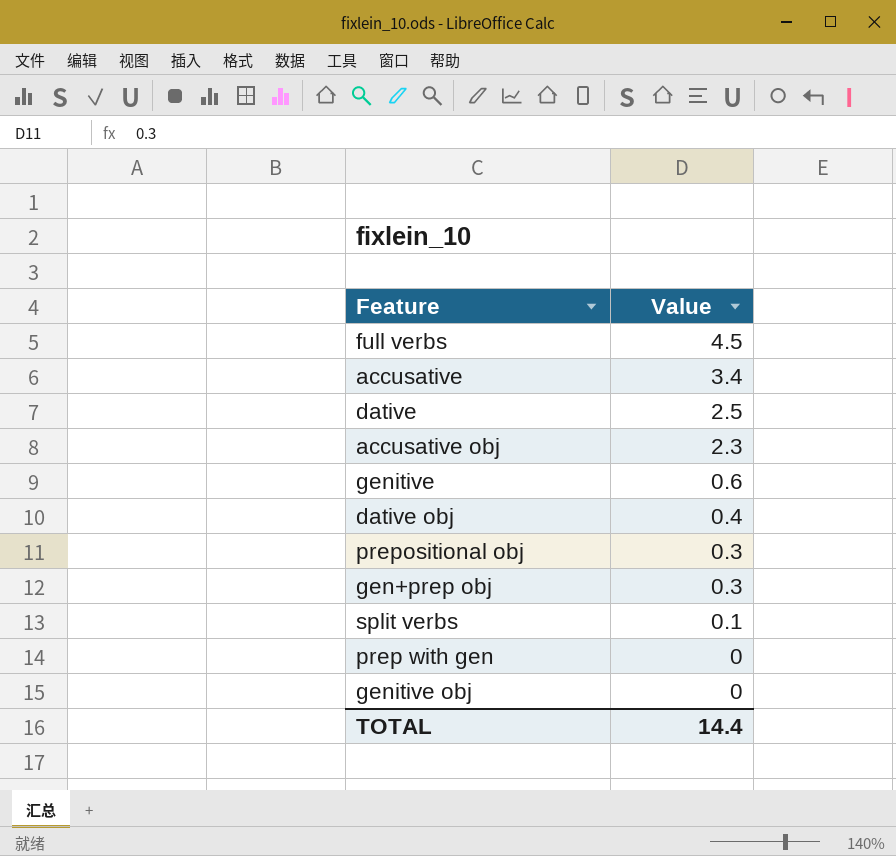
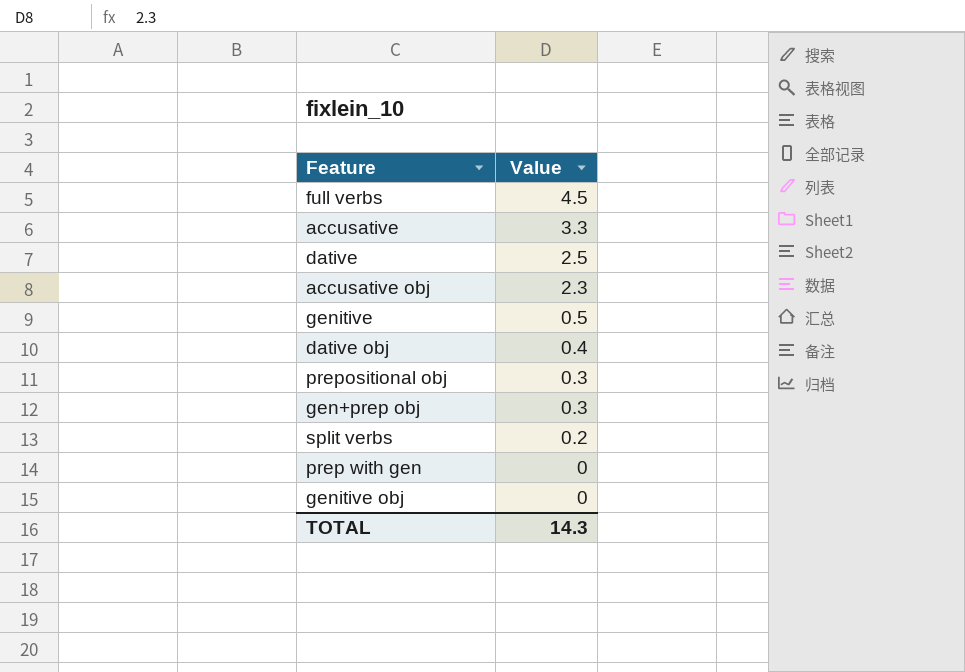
accusative | Value: 3.4 -> 3.3
genitive | Value: 0.6 -> 0.5
split verbs | Value: 0.1 -> 0.2
TOTAL | Value: 14.4 -> 14.3

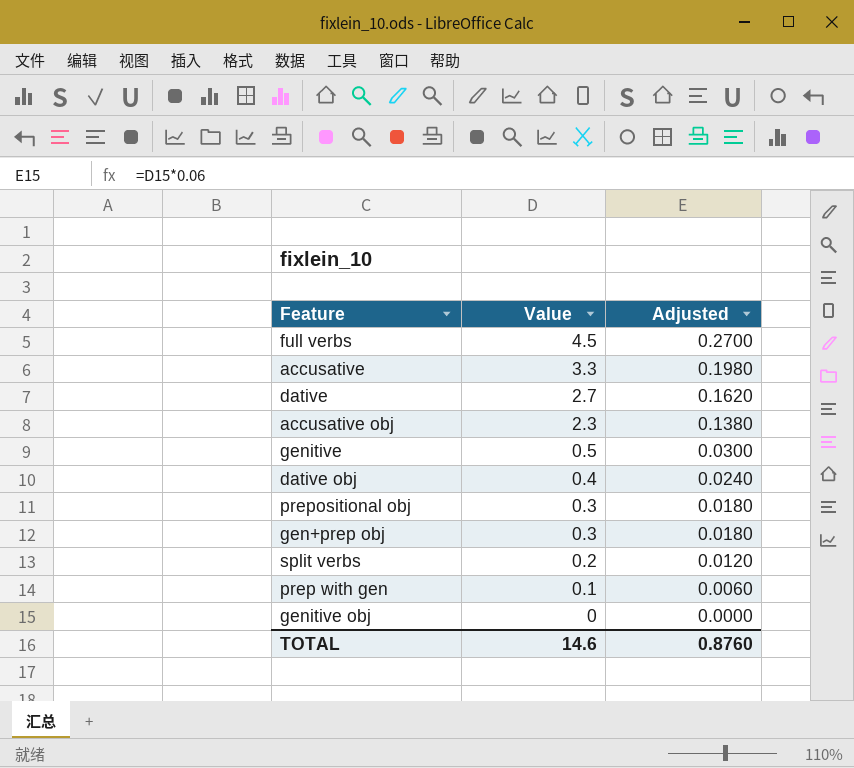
column Adjusted | formula: none -> [Value] * 0.06
dative | Value: 2.5 -> 2.7
prep with gen | Value: 0 -> 0.1
TOTAL | Value: 14.3 -> 14.6

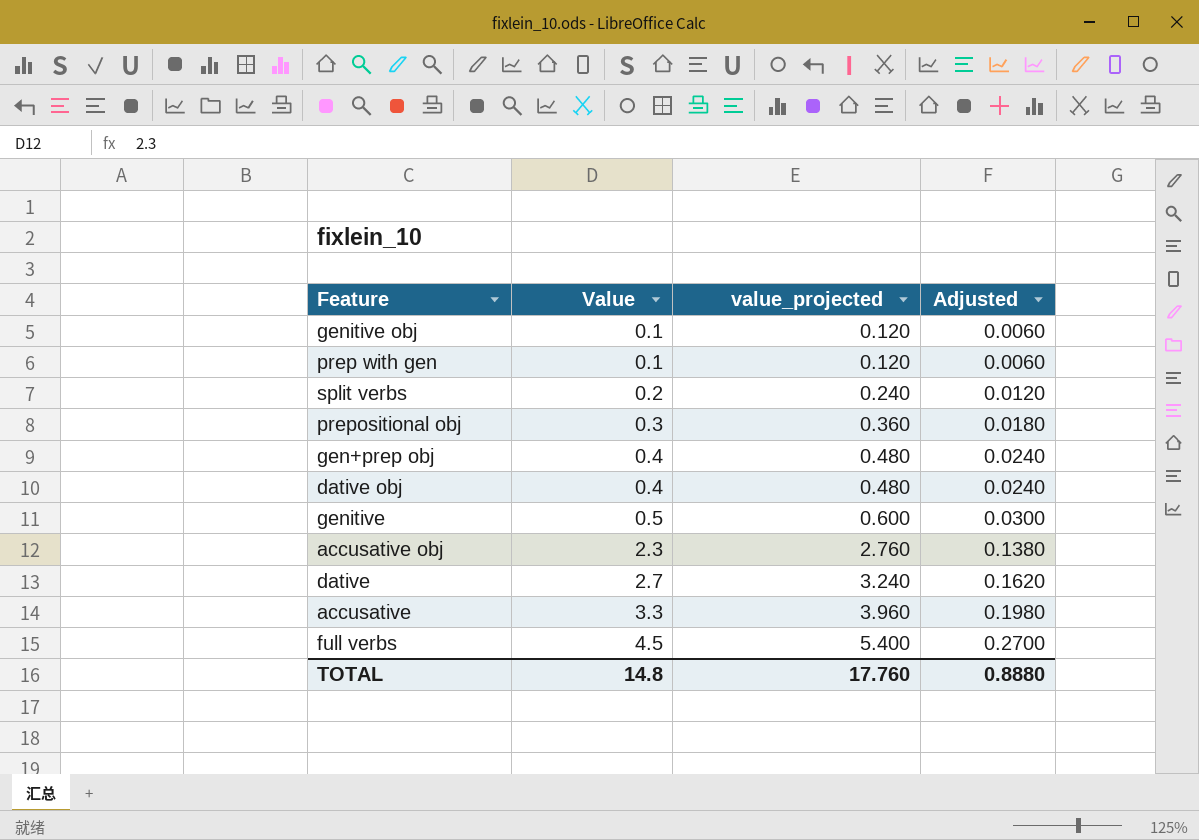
row order: Value descending -> Value ascending
column value_projected | formula: none -> [Value] * 1.2
genitive obj | Value: 0 -> 0.1
genitive obj | Adjusted: 0.0000 -> 0.0060
gen+prep obj | Value: 0.3 -> 0.4
gen+prep obj | Adjusted: 0.0180 -> 0.0240
TOTAL | Value: 14.6 -> 14.8
TOTAL | Adjusted: 0.8760 -> 0.8880

